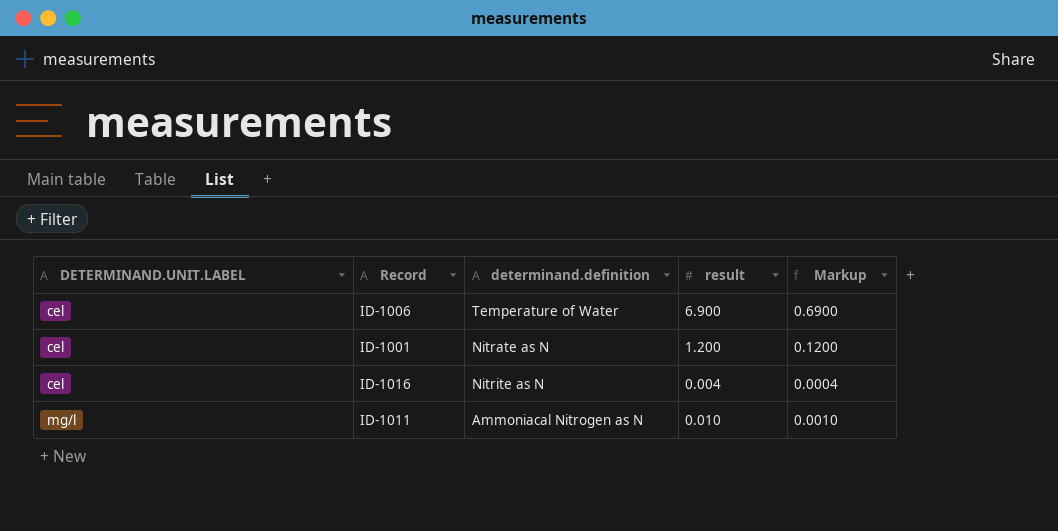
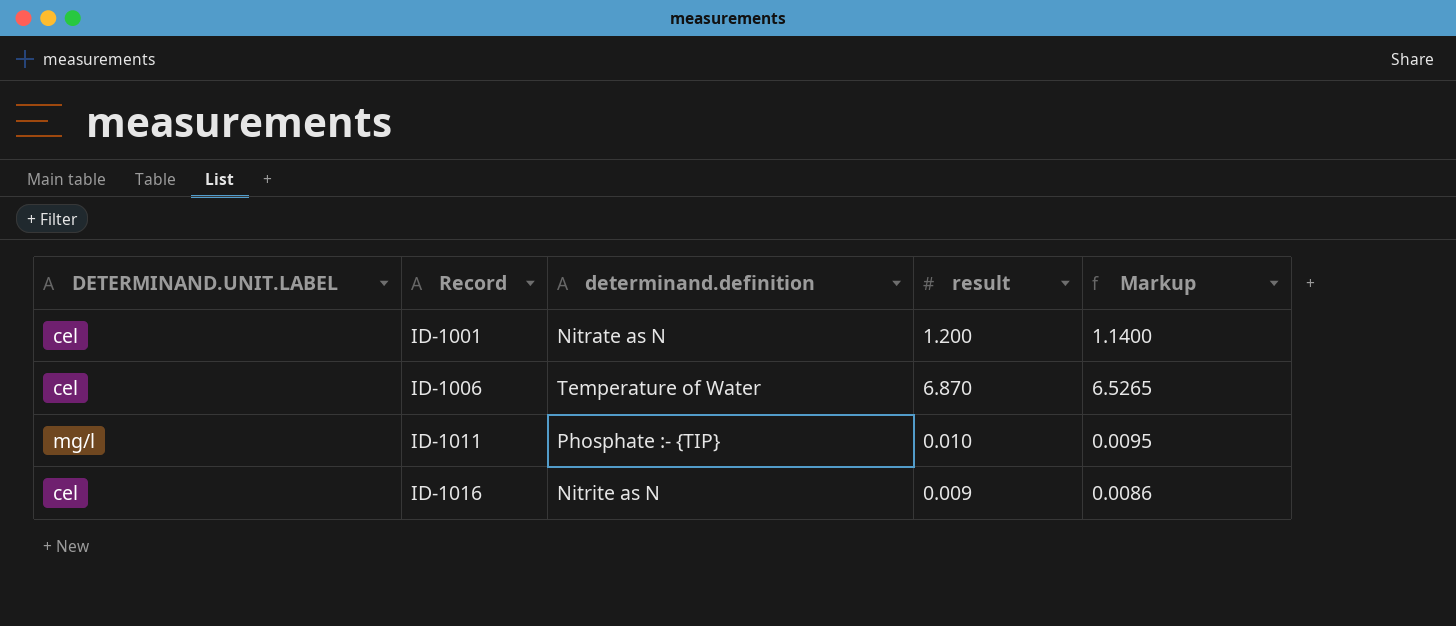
row order: DETERMINAND.UNIT.LABEL ascending -> Record ascending
column Markup | formula: [result] * 0.1 -> [result] * 0.95
ID-1006 | result: 6.900 -> 6.870
ID-1011 | determinand.definition: Ammoniacal Nitrogen as N -> Phosphate :- {TIP}
ID-1016 | result: 0.004 -> 0.009

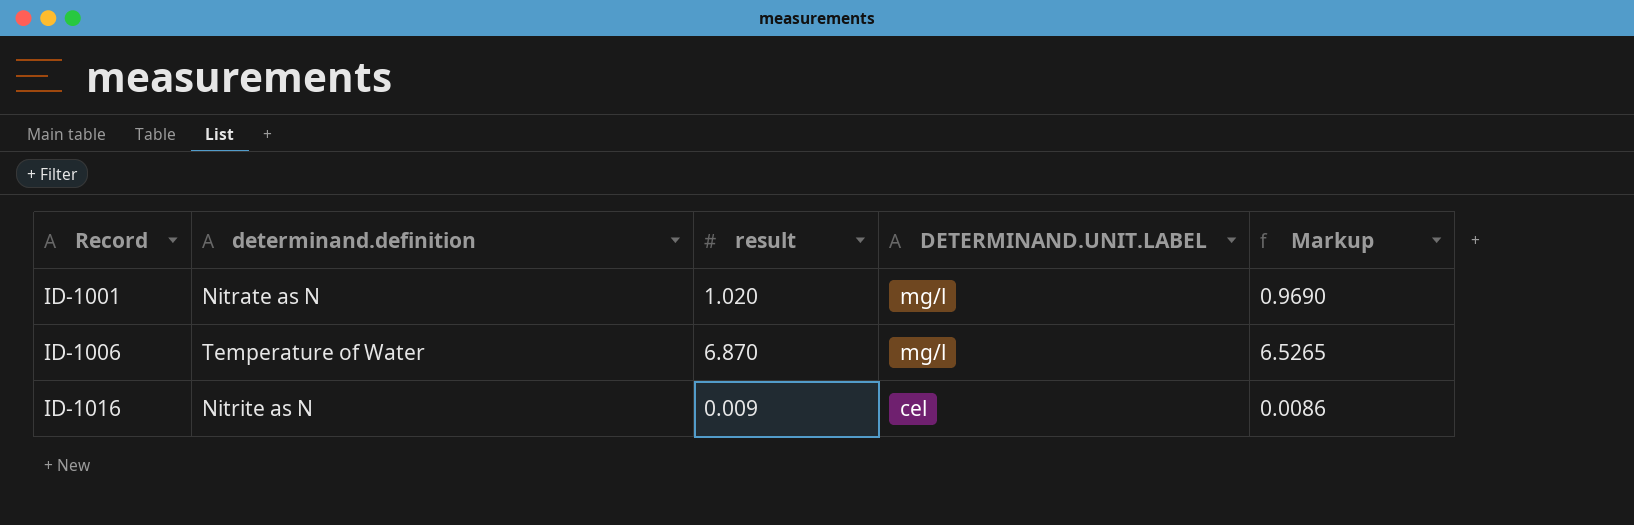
column DETERMINAND.UNIT.LABEL | position: 1 -> 4
row ID-1011: mg/l | Phosphate :- {TIP} | 0.010 | 0.0095 -> none
ID-1001 | result: 1.200 -> 1.020
ID-1001 | DETERMINAND.UNIT.LABEL: cel -> mg/l
ID-1001 | Markup: 1.1400 -> 0.9690
ID-1006 | DETERMINAND.UNIT.LABEL: cel -> mg/l

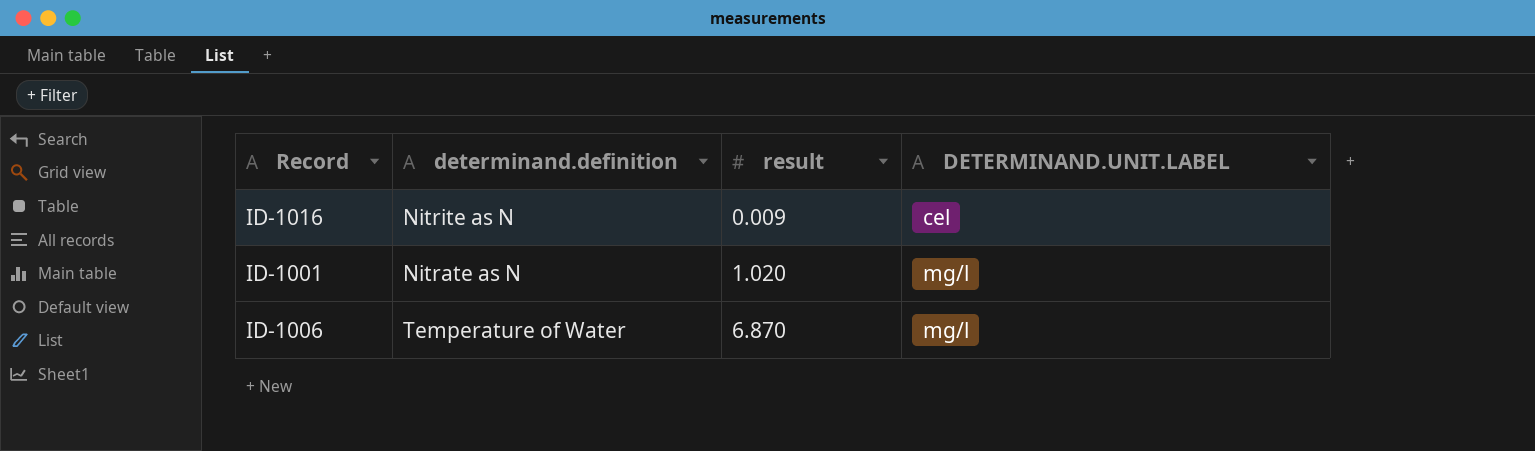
row order: Record ascending -> result ascending
column Markup | formula: [result] * 0.95 -> none

